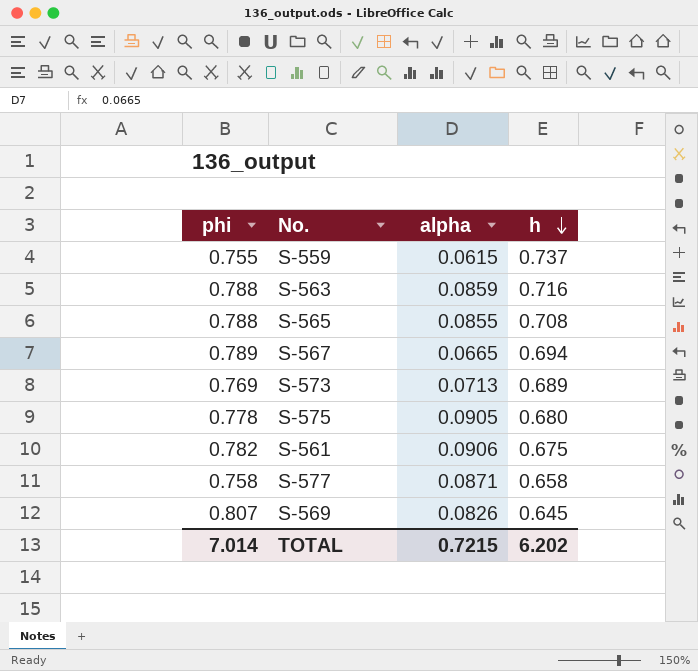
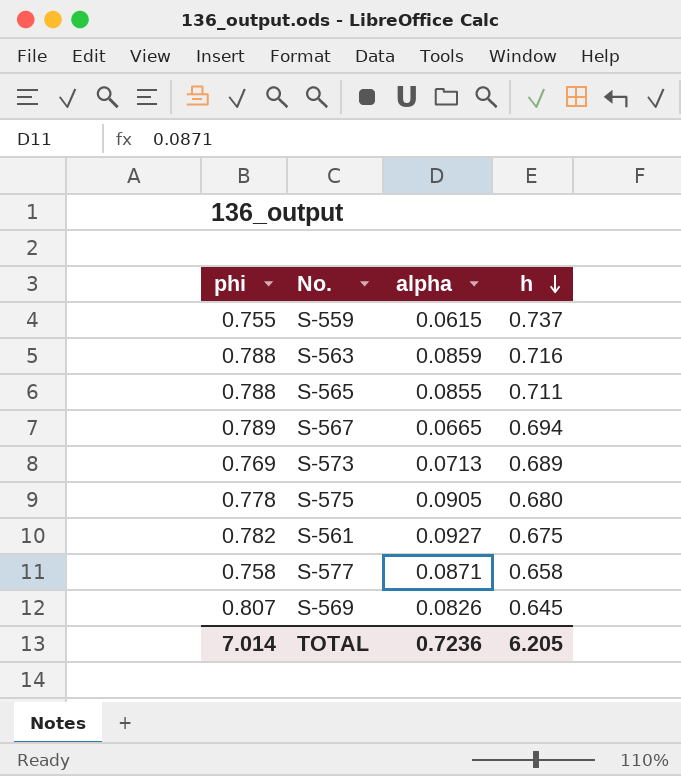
S-565 | h: 0.708 -> 0.711
S-561 | alpha: 0.0906 -> 0.0927
TOTAL | alpha: 0.7215 -> 0.7236
TOTAL | h: 6.202 -> 6.205

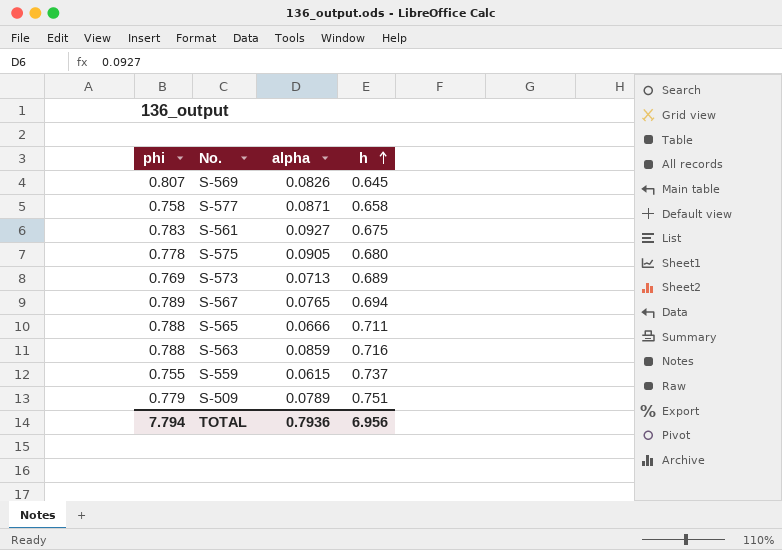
row order: h descending -> h ascending
S-561 | phi: 0.782 -> 0.783
S-567 | alpha: 0.0665 -> 0.0765
S-565 | alpha: 0.0855 -> 0.0666
row S-509: none -> 0.779 | 0.0789 | 0.751
TOTAL | phi: 7.014 -> 7.794
TOTAL | alpha: 0.7236 -> 0.7936
TOTAL | h: 6.205 -> 6.956

